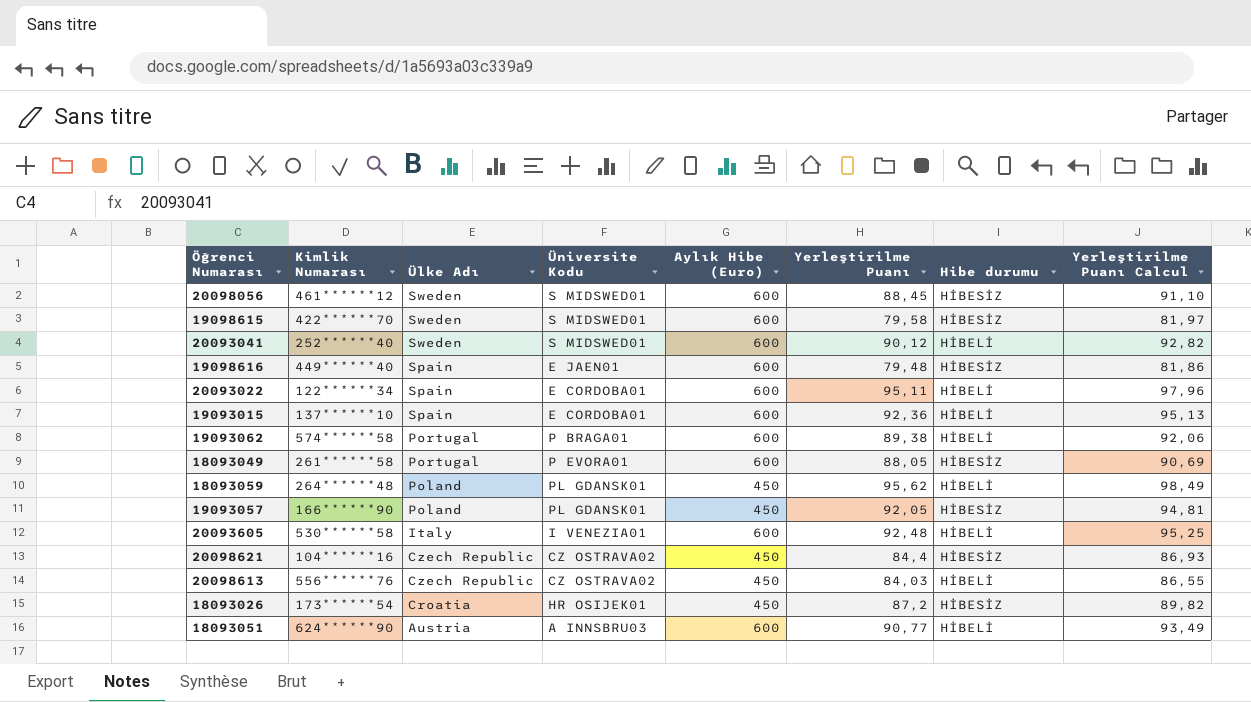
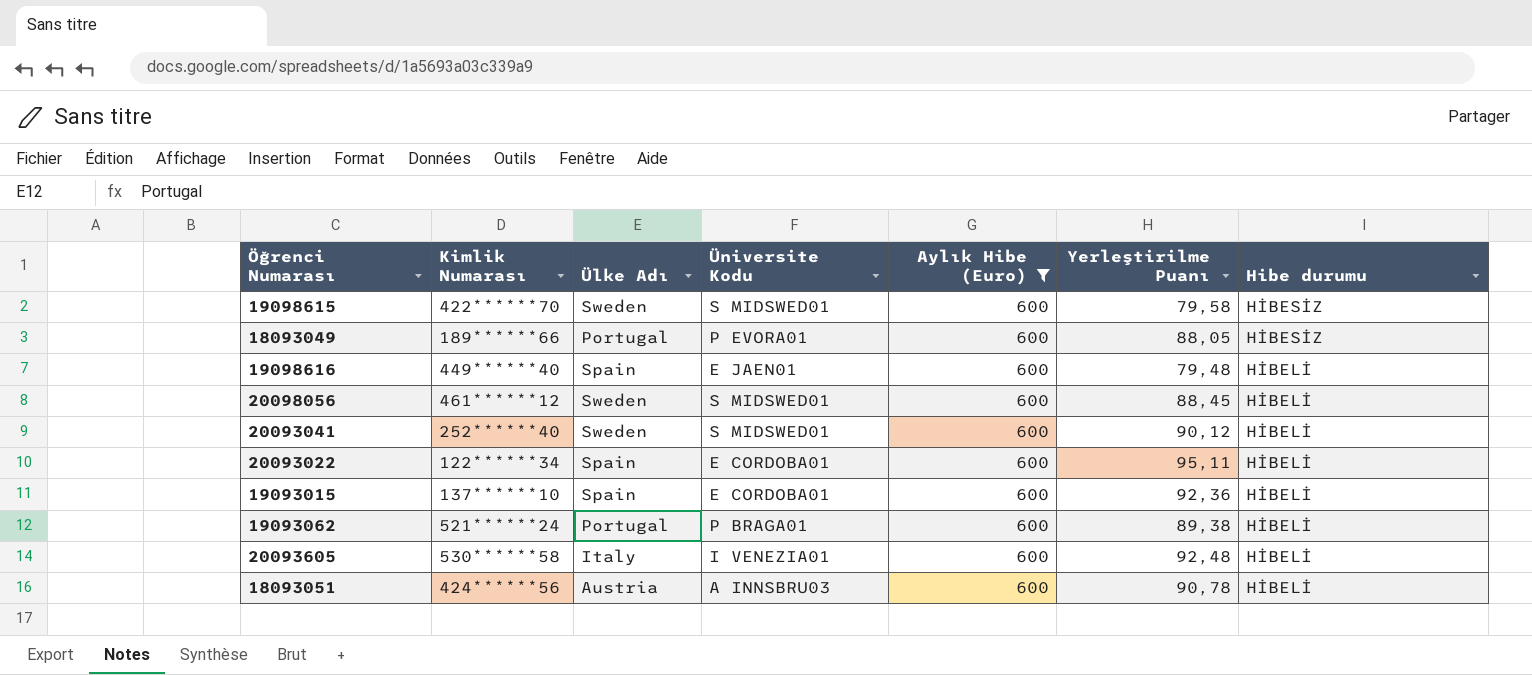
filter: none -> Aylık Hibe (Euro) = 600
row order: Ülke Adı descending -> Hibe durumu descending
column Yerleştirilme Puanı Calcul | formula: [Yerleştirilme Puanı] * 1,03 -> none
18093049 | Kimlik Numarası: 261******58 -> 189******66
19098616 | Hibe durumu: HİBESİZ -> HİBELİ
20098056 | Hibe durumu: HİBESİZ -> HİBELİ
19093062 | Kimlik Numarası: 574******58 -> 521******24
18093051 | Kimlik Numarası: 624******90 -> 424******56
18093051 | Yerleştirilme Puanı: 90,77 -> 90,78

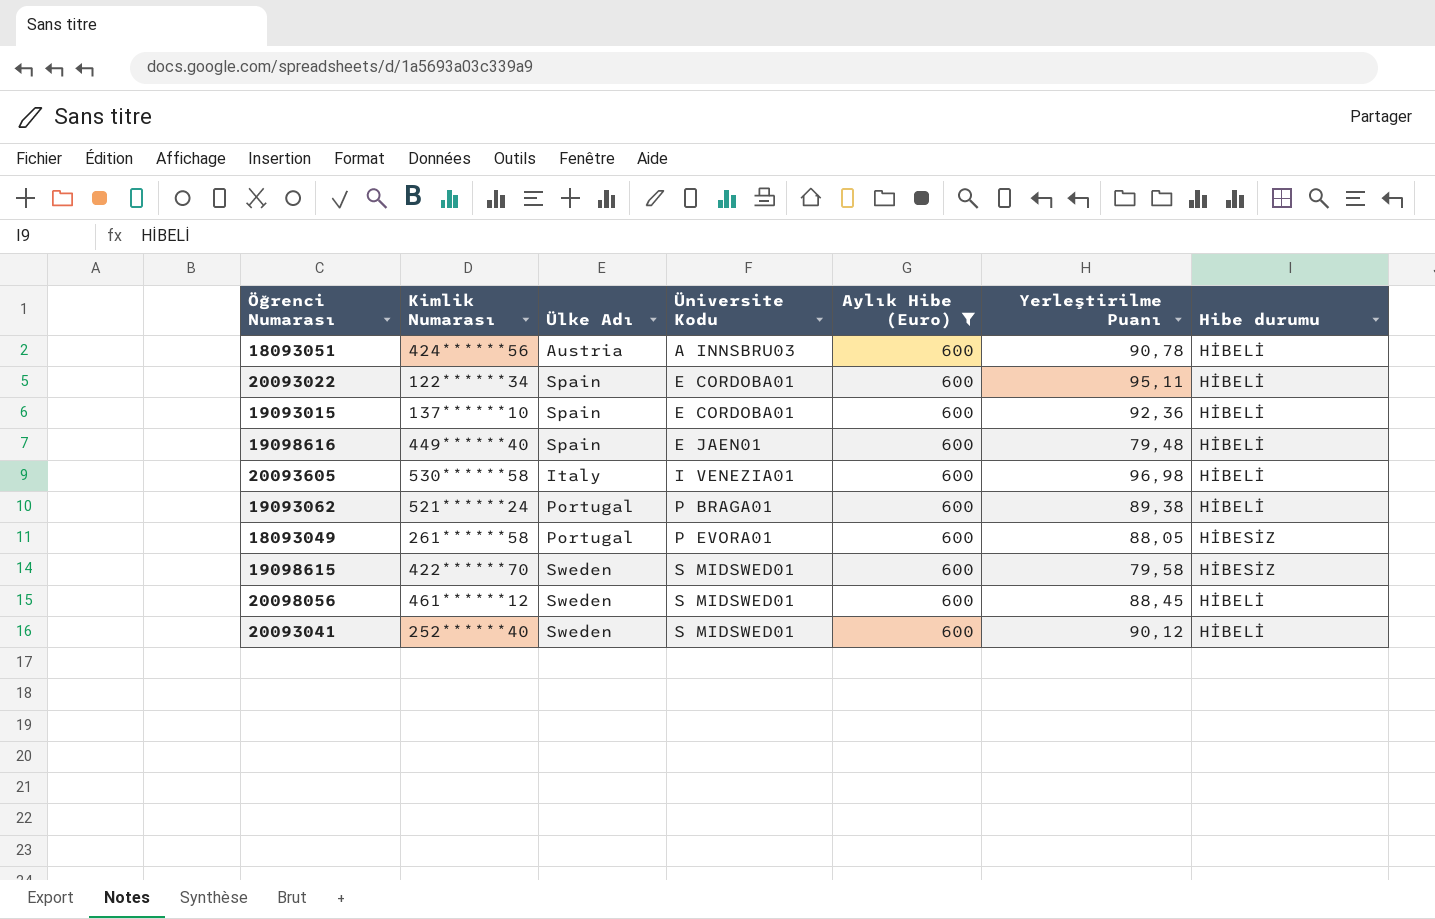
row order: Hibe durumu descending -> Üniversite Kodu ascending
20093605 | Yerleştirilme Puanı: 92,48 -> 96,98
18093049 | Kimlik Numarası: 189******66 -> 261******58

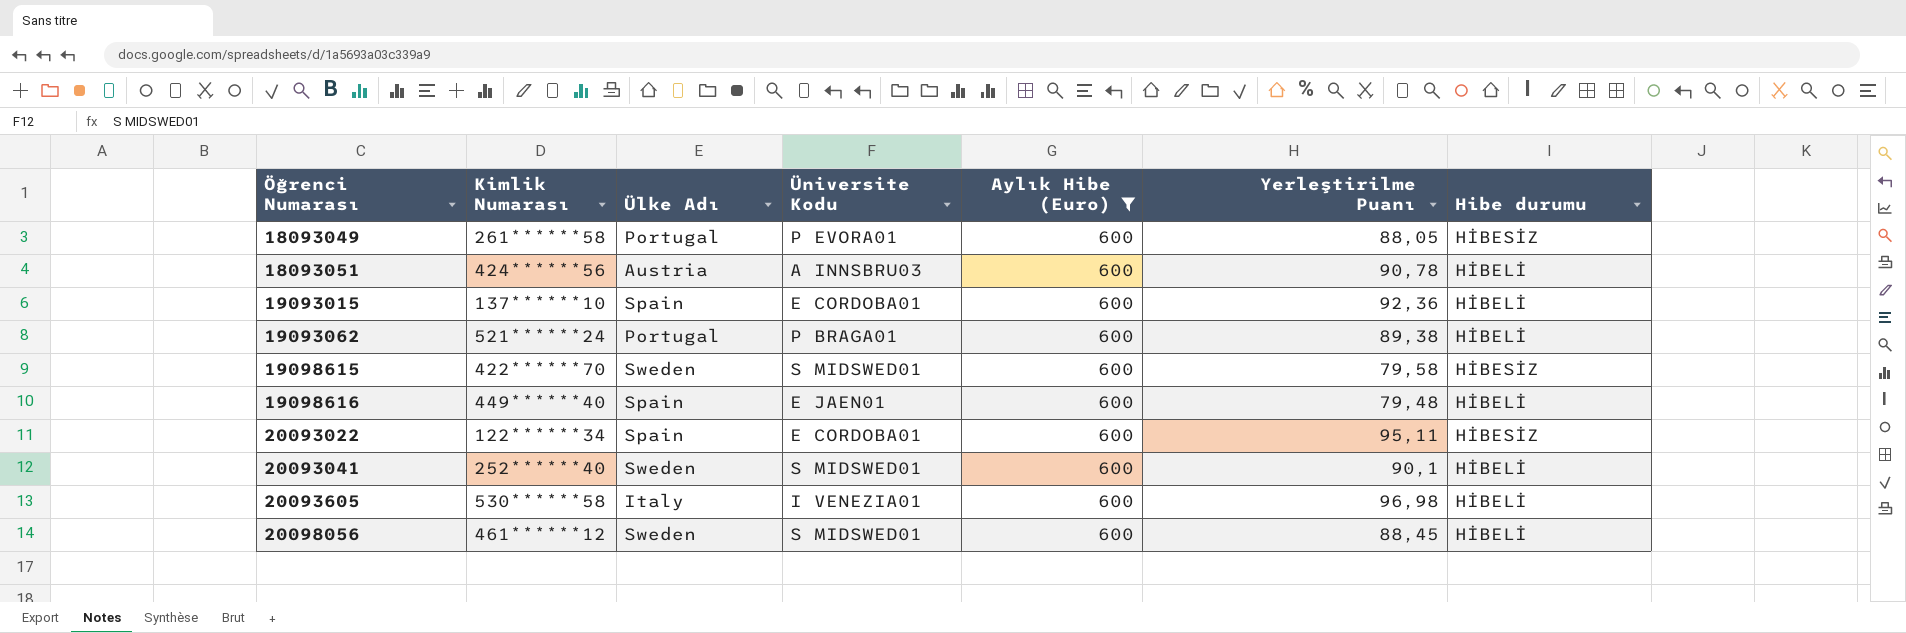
row order: Üniversite Kodu ascending -> Öğrenci Numarası ascending
20093022 | Hibe durumu: HİBELİ -> HİBESİZ
20093041 | Yerleştirilme Puanı: 90,12 -> 90,1

